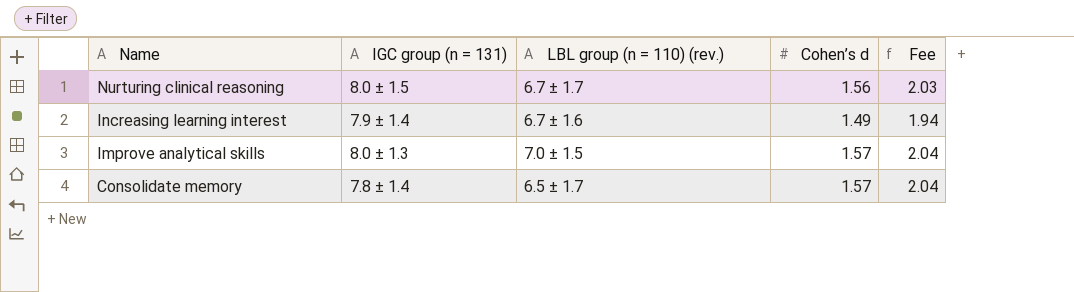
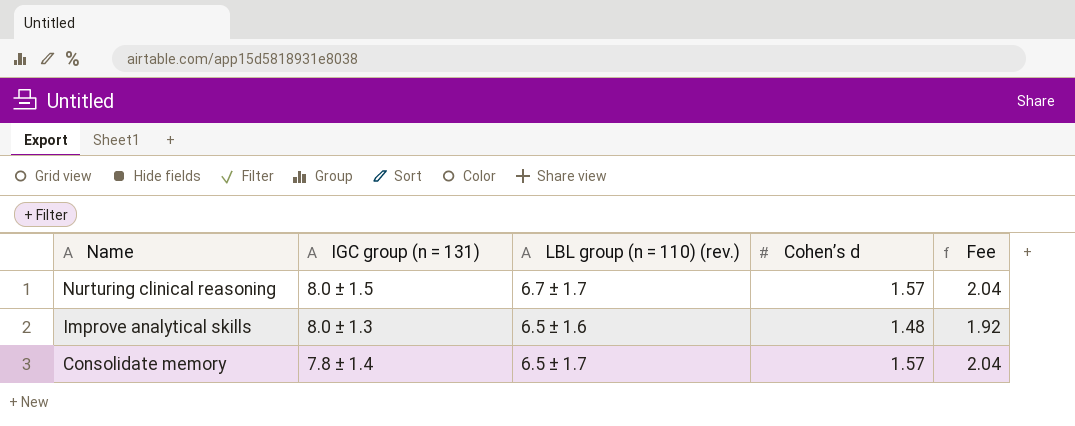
row Increasing learning interest: 7.9 ± 1.4 | 6.7 ± 1.6 | 1.49 | 1.94 -> none
Nurturing clinical reasoning | Cohen’s d: 1.56 -> 1.57
Nurturing clinical reasoning | Fee: 2.03 -> 2.04
Improve analytical skills | LBL group (n = 110) (rev.): 7.0 ± 1.5 -> 6.5 ± 1.6
Improve analytical skills | Cohen’s d: 1.57 -> 1.48
Improve analytical skills | Fee: 2.04 -> 1.92

